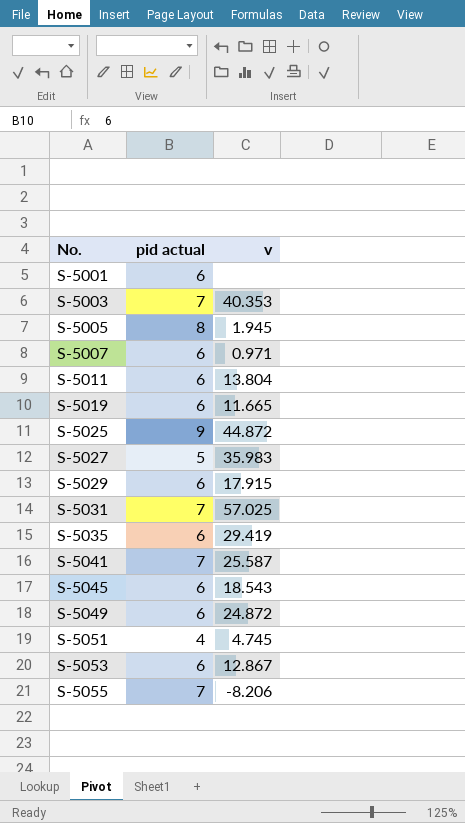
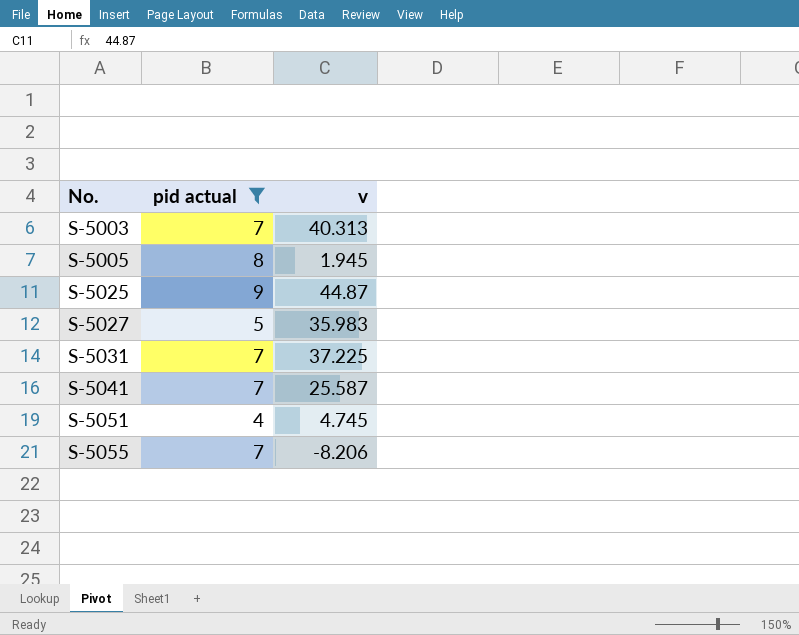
filter: none -> pid actual != 6
S-5003 | v: 40.353 -> 40.313
S-5025 | v: 44.872 -> 44.87
S-5031 | v: 57.025 -> 37.225

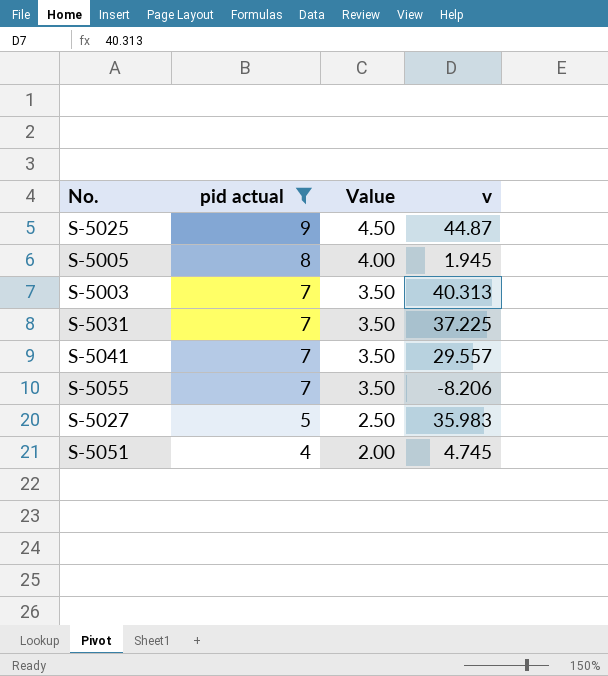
row order: No. ascending -> pid actual descending
column Value | formula: none -> [pid actual] * 0.5
S-5041 | v: 25.587 -> 29.557

